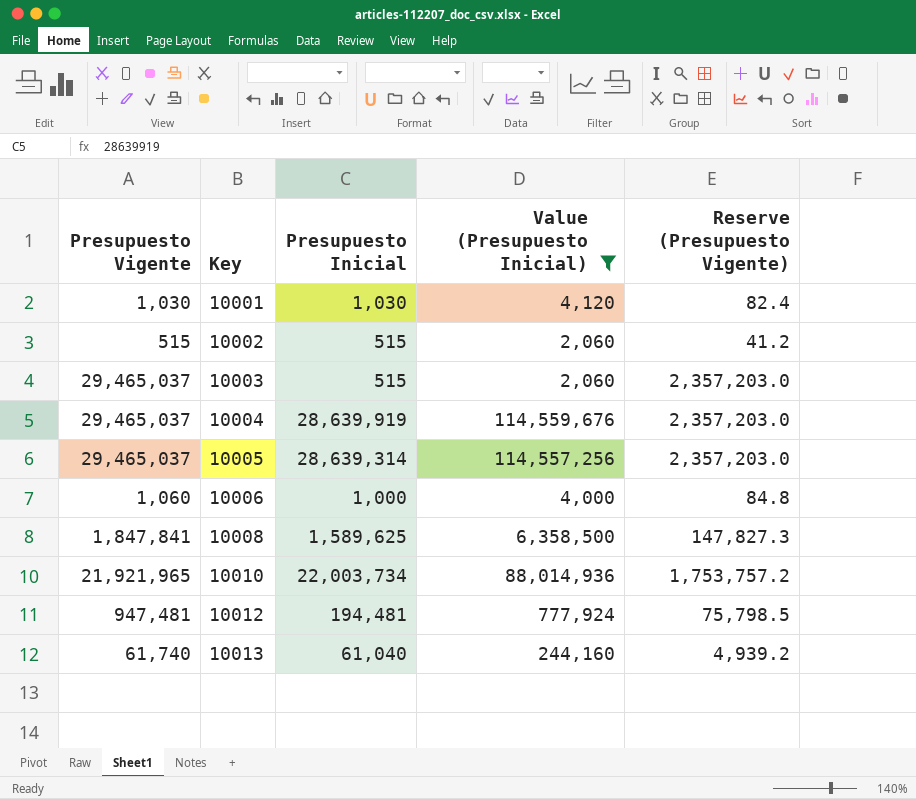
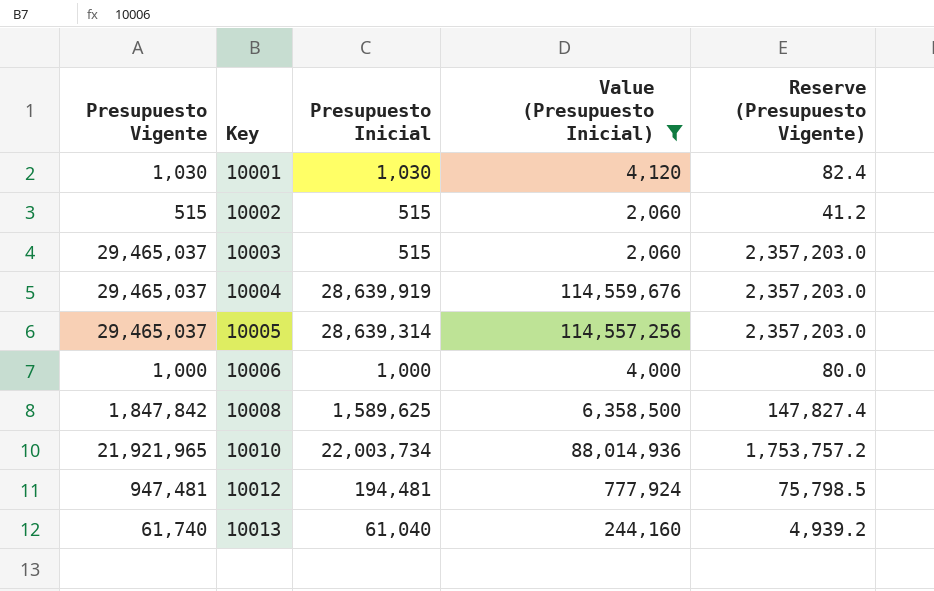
10006 | Presupuesto Vigente: 1,060 -> 1,000
10006 | Reserve (Presupuesto Vigente): 84.8 -> 80.0
10008 | Presupuesto Vigente: 1,847,841 -> 1,847,842
10008 | Reserve (Presupuesto Vigente): 147,827.3 -> 147,827.4

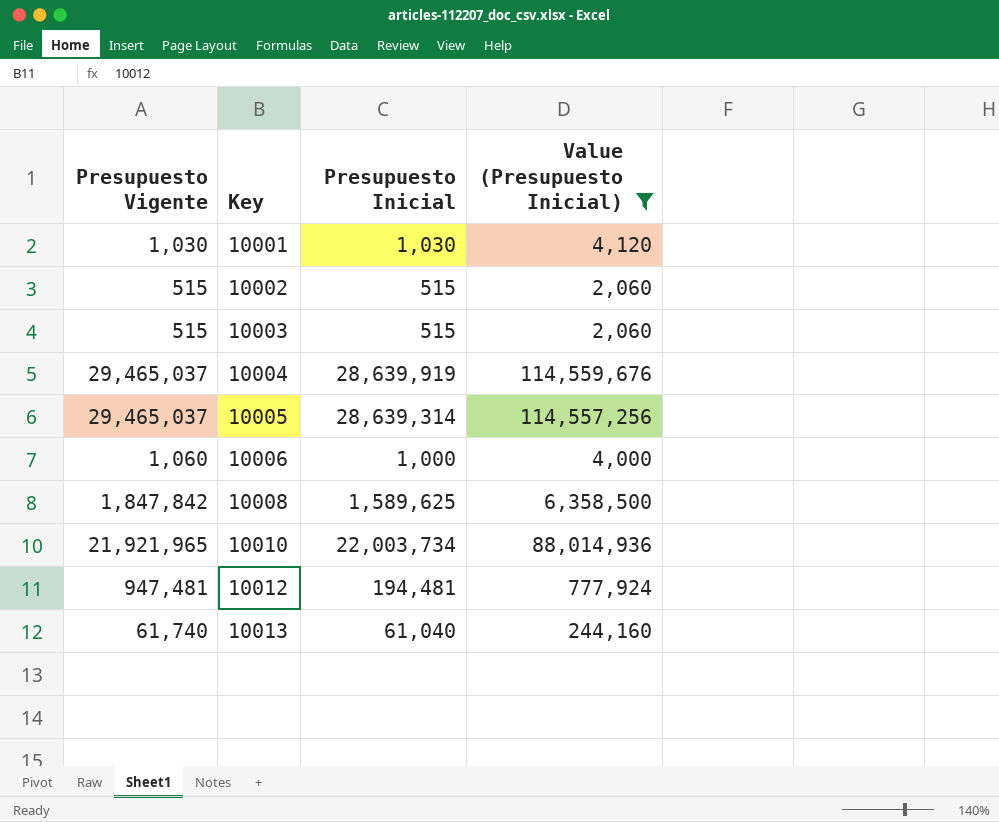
column Reserve (Presupuesto Vigente) | formula: [Presupuesto Vigente] * 0.08 -> none
10003 | Presupuesto Vigente: 29,465,037 -> 515
10006 | Presupuesto Vigente: 1,000 -> 1,060

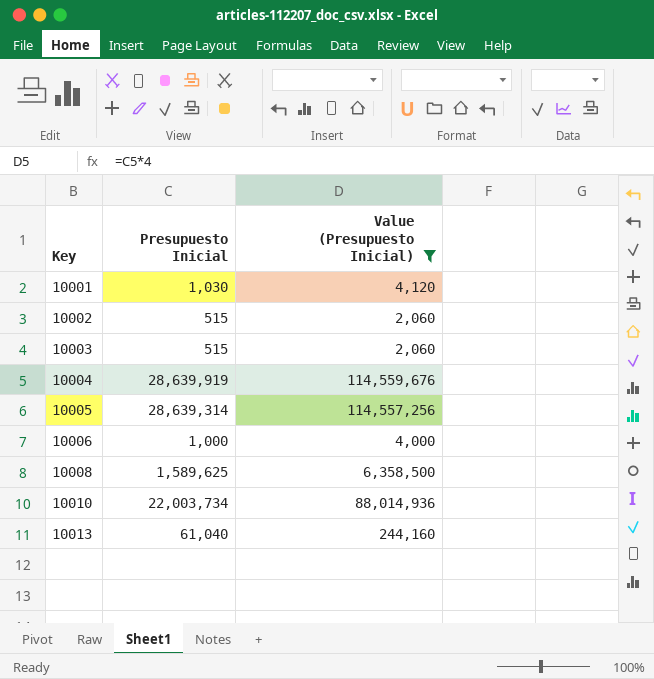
column Presupuesto Vigente | position: 1 -> none
row 10012: 947,481 | 194,481 | 777,924 -> none

